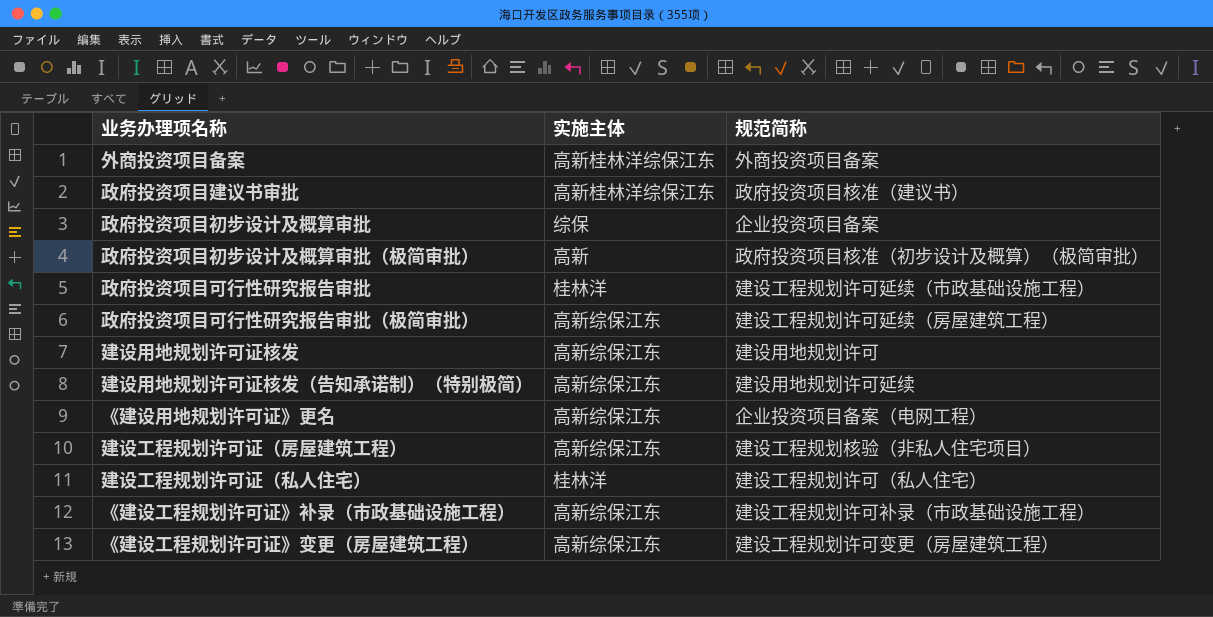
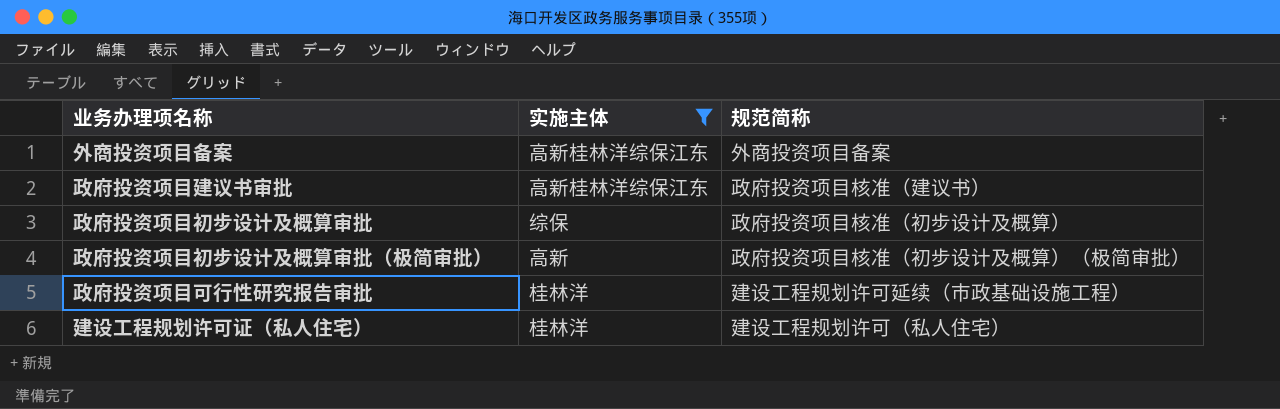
filter: none -> 实施主体 != 高新综保江东
政府投资项目初步设计及概算审批 | 规范简称: 企业投资项目备案 -> 政府投资项目核准（初步设计及概算）

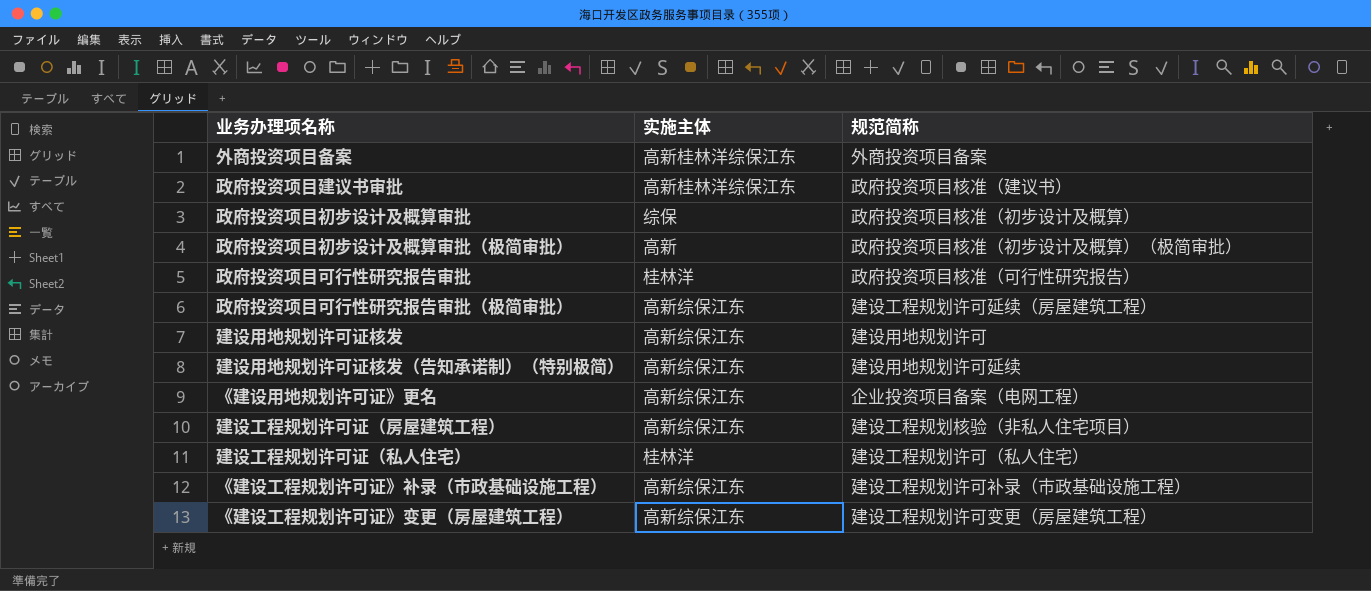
filter: 实施主体 != 高新综保江东 -> none
政府投资项目可行性研究报告审批 | 规范简称: 建设工程规划许可延续（市政基础设施工程） -> 政府投资项目核准（可行性研究报告）

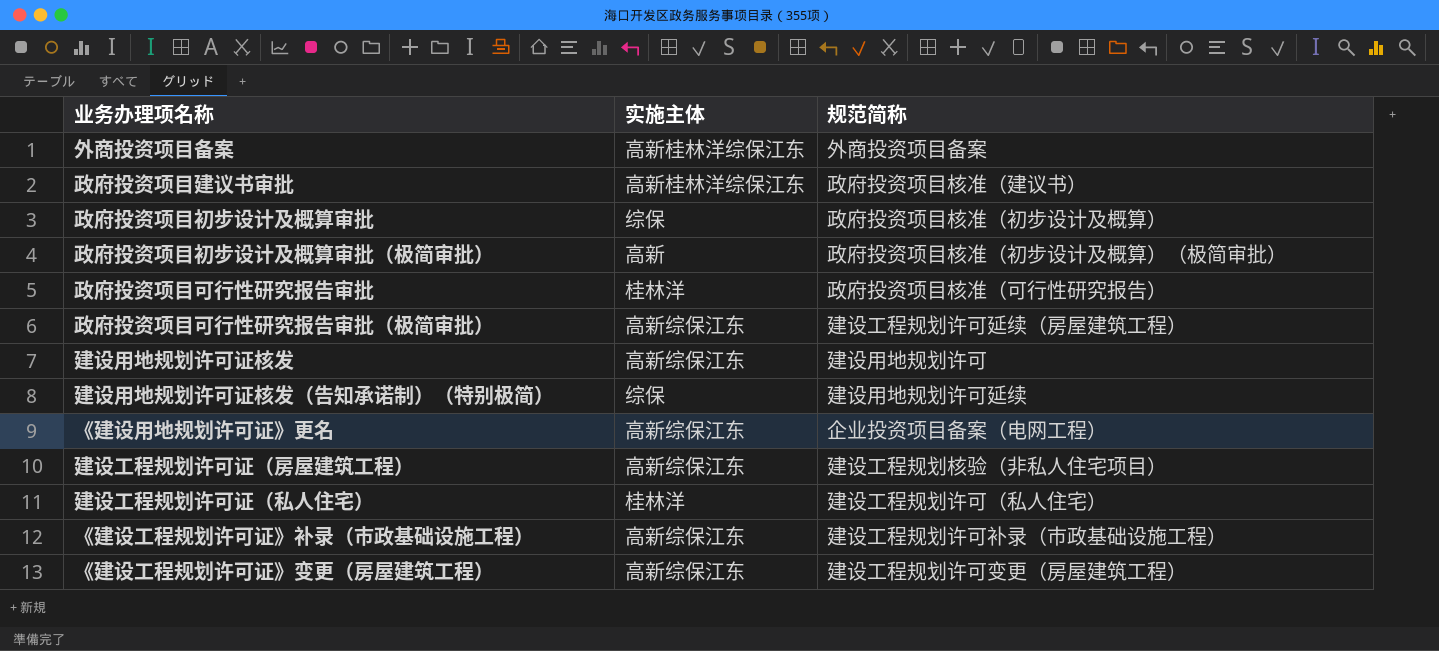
建设用地规划许可证核发（告知承诺制）（特别极简） | 实施主体: 高新综保江东 -> 综保

